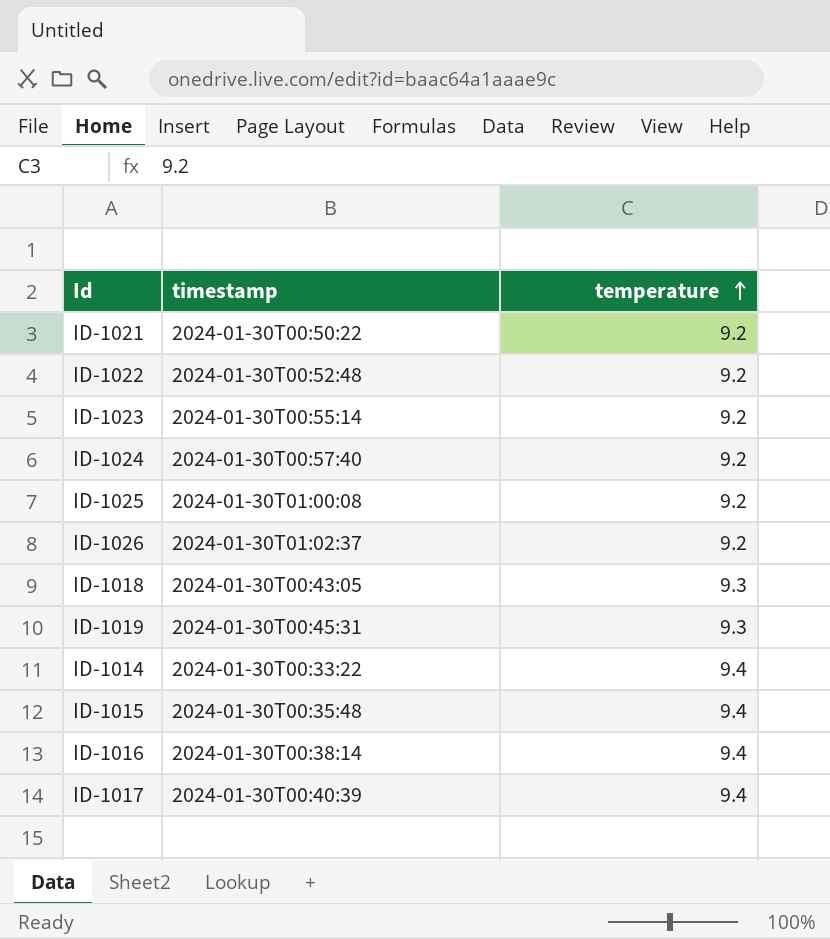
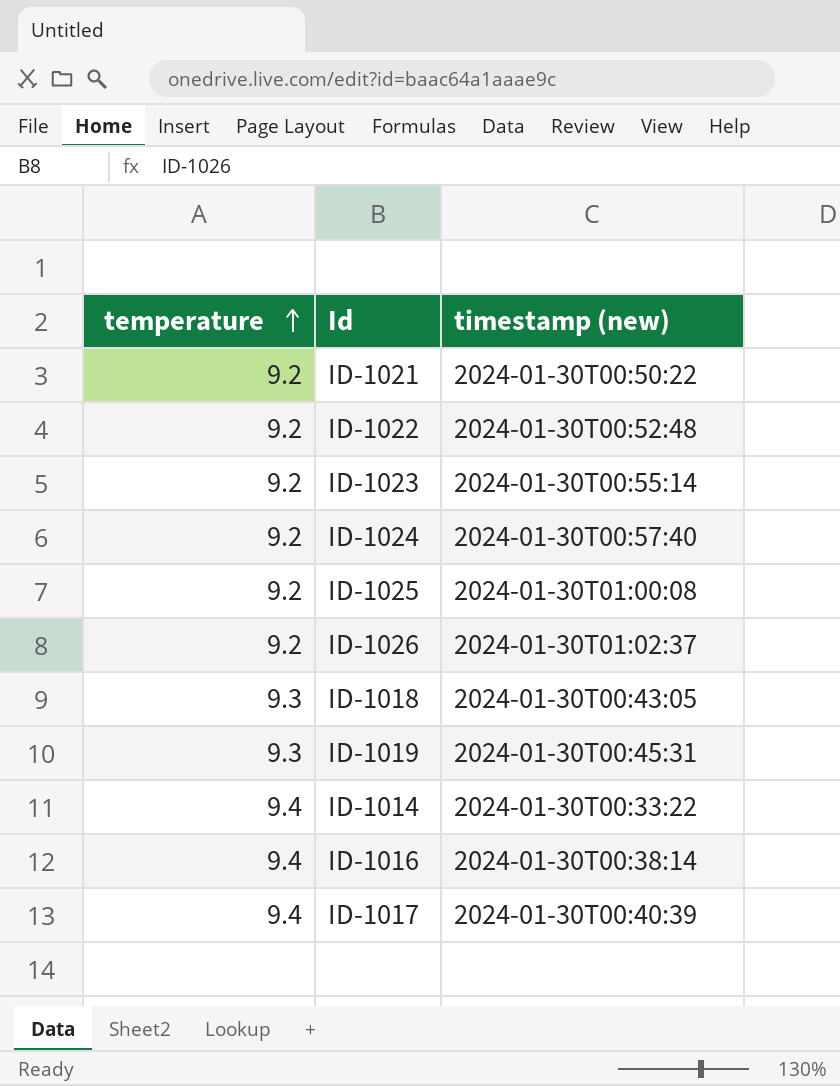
column temperature | position: 3 -> 1
column name: timestamp -> timestamp (new)
row ID-1015: 2024-01-30T00:35:48 | 9.4 -> none

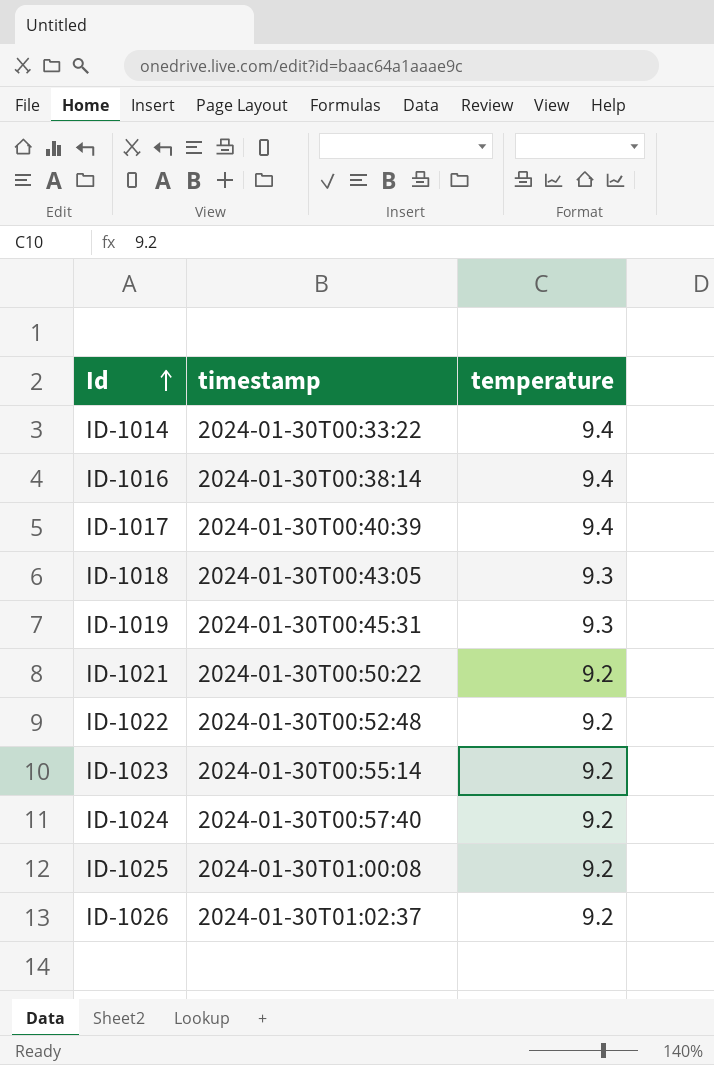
row order: temperature ascending -> Id ascending
column name: timestamp (new) -> timestamp
column temperature | position: 1 -> 3

